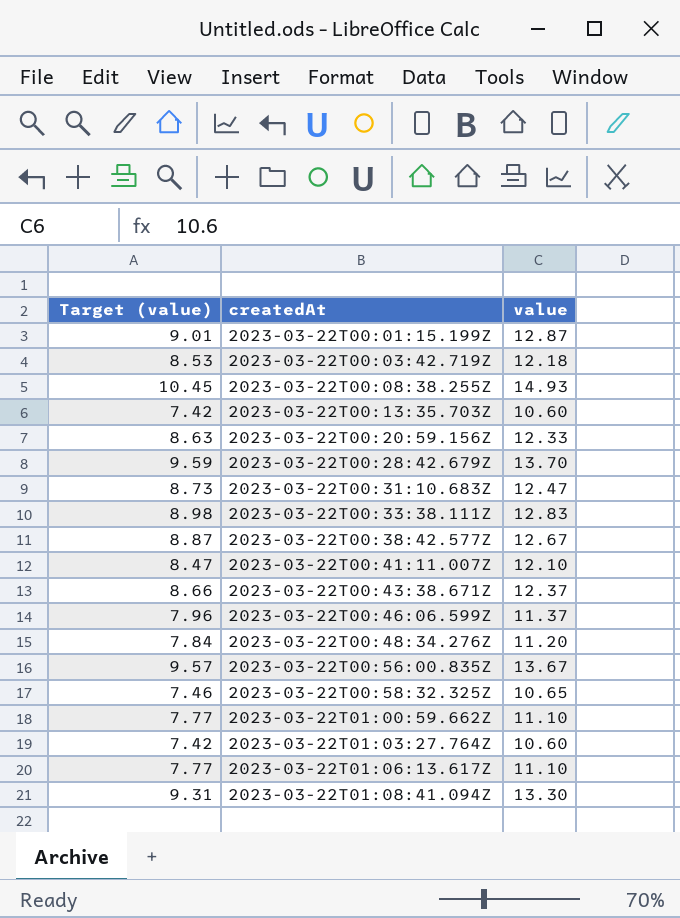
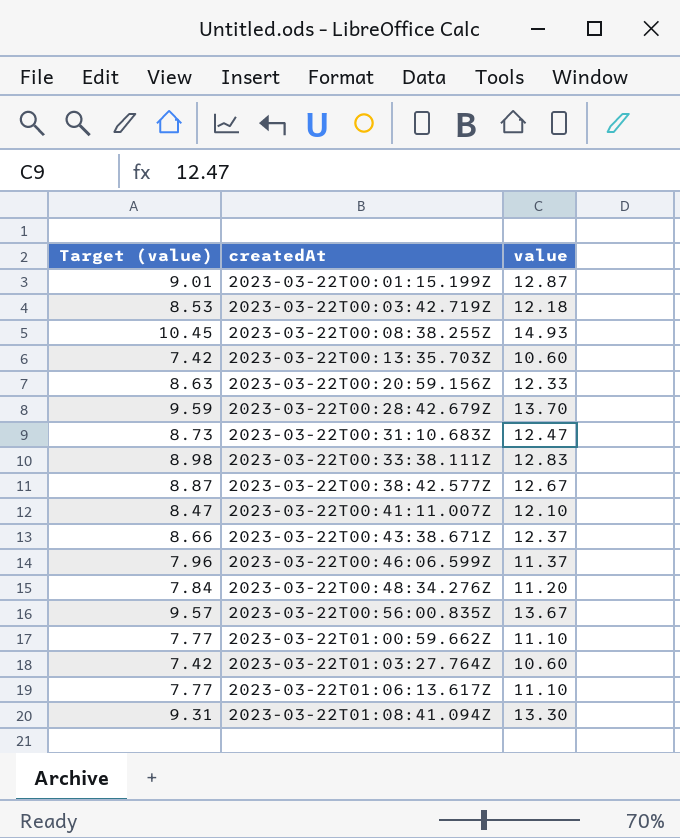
row 2023-03-22T00:58:32.325Z: 7.46 | 10.65 -> none

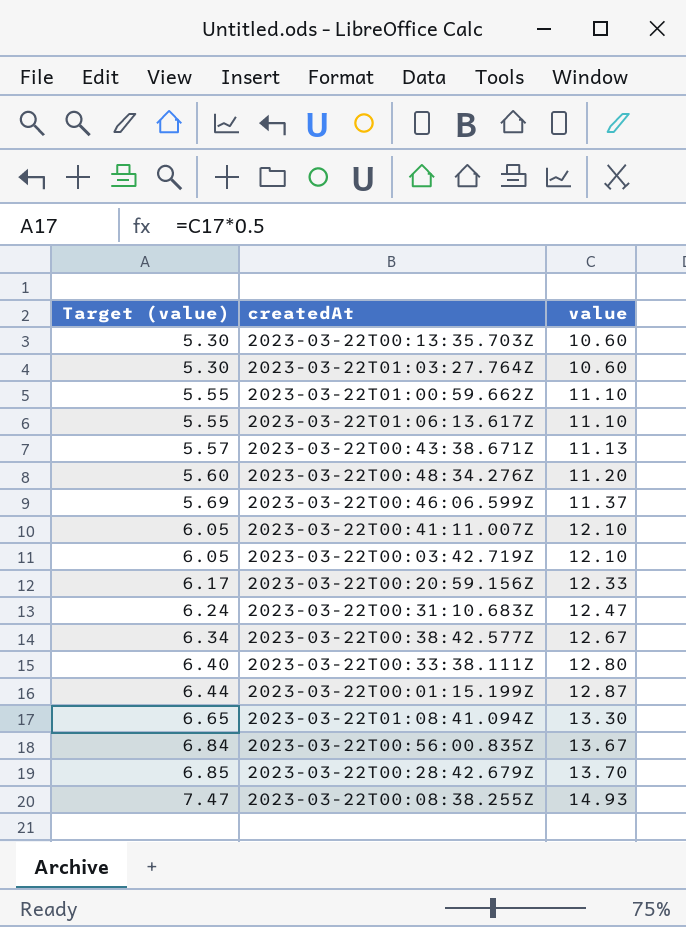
row order: createdAt ascending -> Target (value) ascending
column Target (value) | formula: [value] * 0.7 -> [value] * 0.5
2023-03-22T00:43:38.671Z | value: 12.37 -> 11.13
2023-03-22T00:03:42.719Z | value: 12.18 -> 12.10
2023-03-22T00:33:38.111Z | value: 12.83 -> 12.80

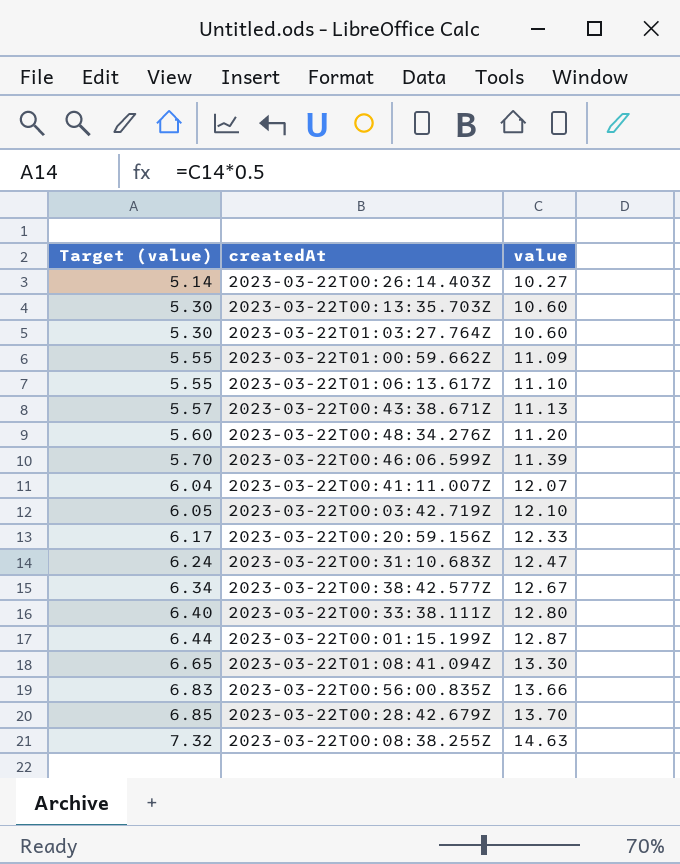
row 2023-03-22T00:26:14.403Z: none -> 5.14 | 10.27
2023-03-22T01:00:59.662Z | value: 11.10 -> 11.09
2023-03-22T00:46:06.599Z | Target (value): 5.69 -> 5.70
2023-03-22T00:46:06.599Z | value: 11.37 -> 11.39
2023-03-22T00:41:11.007Z | Target (value): 6.05 -> 6.04
2023-03-22T00:41:11.007Z | value: 12.10 -> 12.07
2023-03-22T00:56:00.835Z | Target (value): 6.84 -> 6.83
2023-03-22T00:56:00.835Z | value: 13.67 -> 13.66
2023-03-22T00:08:38.255Z | Target (value): 7.47 -> 7.32
2023-03-22T00:08:38.255Z | value: 14.93 -> 14.63

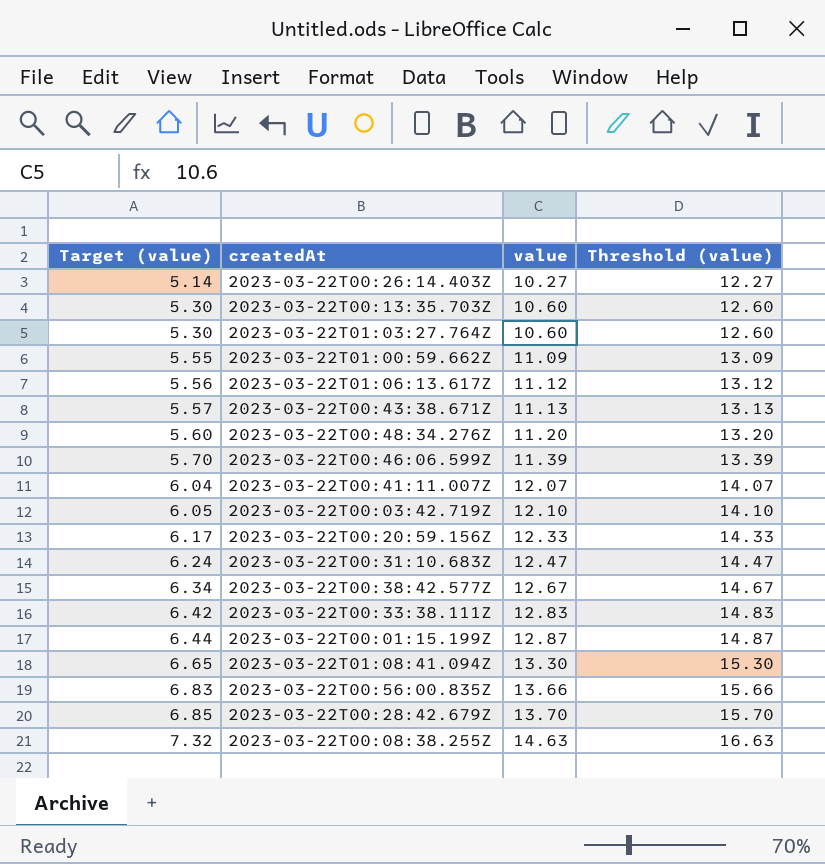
column Threshold (value) | formula: none -> [value] + 2
2023-03-22T01:06:13.617Z | Target (value): 5.55 -> 5.56
2023-03-22T01:06:13.617Z | value: 11.10 -> 11.12
2023-03-22T00:33:38.111Z | Target (value): 6.40 -> 6.42
2023-03-22T00:33:38.111Z | value: 12.80 -> 12.83

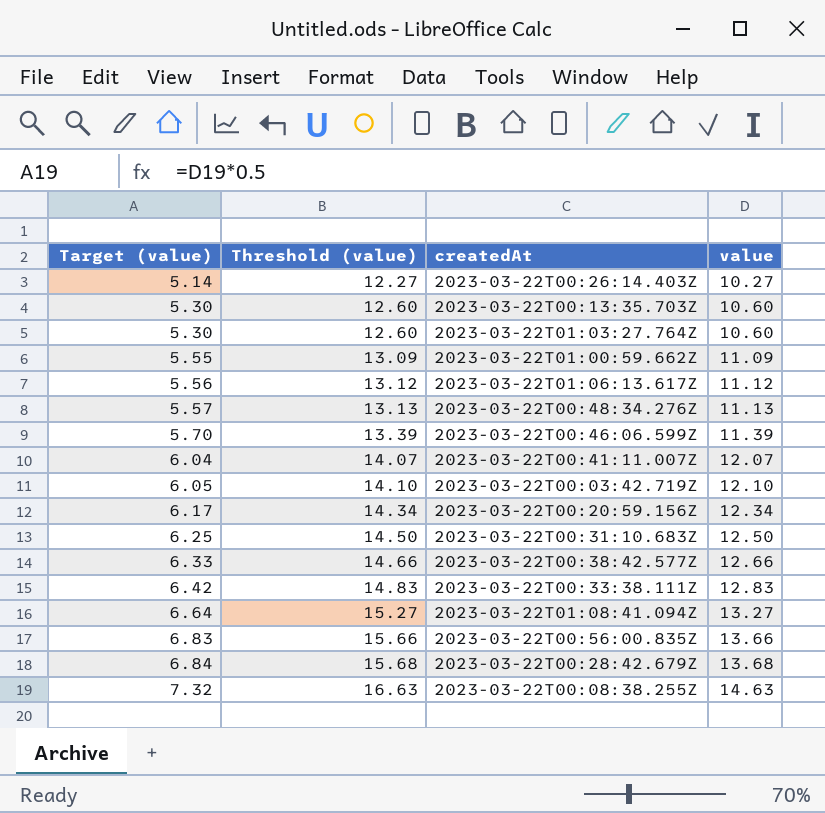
column Threshold (value) | position: 4 -> 2
row 2023-03-22T00:43:38.671Z: 5.57 | 11.13 | 13.13 -> none
row 2023-03-22T00:01:15.199Z: 6.44 | 12.87 | 14.87 -> none
2023-03-22T00:48:34.276Z | Target (value): 5.60 -> 5.57
2023-03-22T00:48:34.276Z | Threshold (value): 13.20 -> 13.13
2023-03-22T00:48:34.276Z | value: 11.20 -> 11.13
2023-03-22T00:20:59.156Z | Threshold (value): 14.33 -> 14.34
2023-03-22T00:20:59.156Z | value: 12.33 -> 12.34
2023-03-22T00:31:10.683Z | Target (value): 6.24 -> 6.25
2023-03-22T00:31:10.683Z | Threshold (value): 14.47 -> 14.50
2023-03-22T00:31:10.683Z | value: 12.47 -> 12.50
2023-03-22T00:38:42.577Z | Target (value): 6.34 -> 6.33
2023-03-22T00:38:42.577Z | Threshold (value): 14.67 -> 14.66
2023-03-22T00:38:42.577Z | value: 12.67 -> 12.66
2023-03-22T01:08:41.094Z | Target (value): 6.65 -> 6.64
2023-03-22T01:08:41.094Z | Threshold (value): 15.30 -> 15.27
2023-03-22T01:08:41.094Z | value: 13.30 -> 13.27
2023-03-22T00:28:42.679Z | Target (value): 6.85 -> 6.84
2023-03-22T00:28:42.679Z | Threshold (value): 15.70 -> 15.68
2023-03-22T00:28:42.679Z | value: 13.70 -> 13.68

